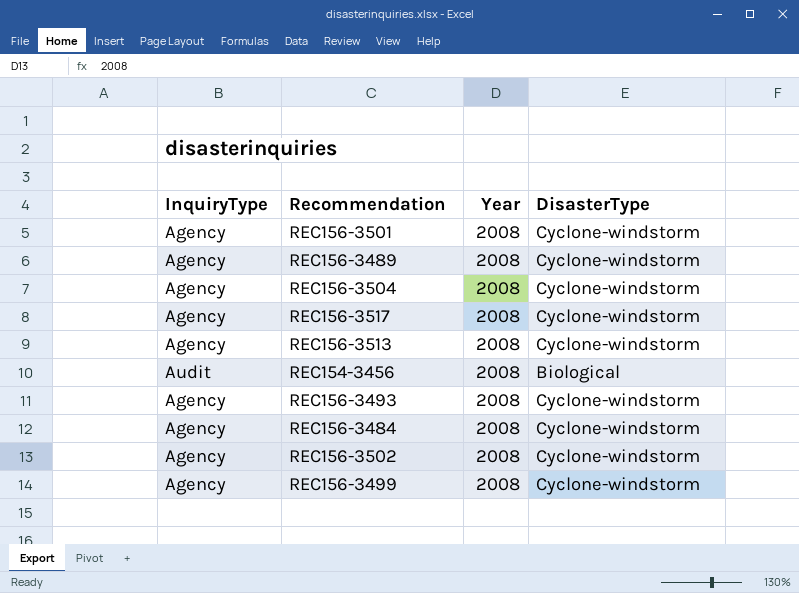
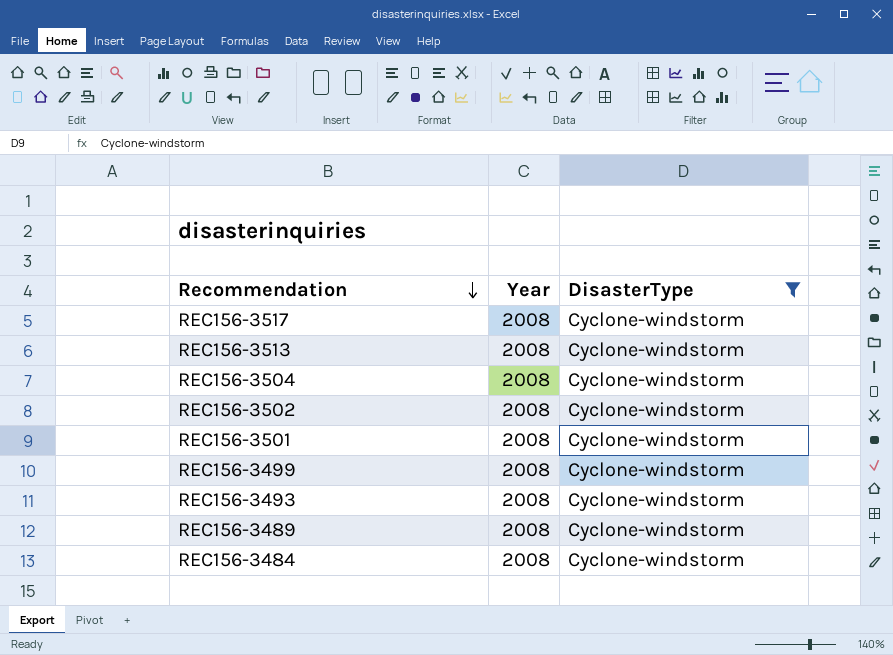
filter: none -> DisasterType = Cyclone-windstorm
row order: none -> Recommendation descending
column InquiryType | position: 1 -> none

